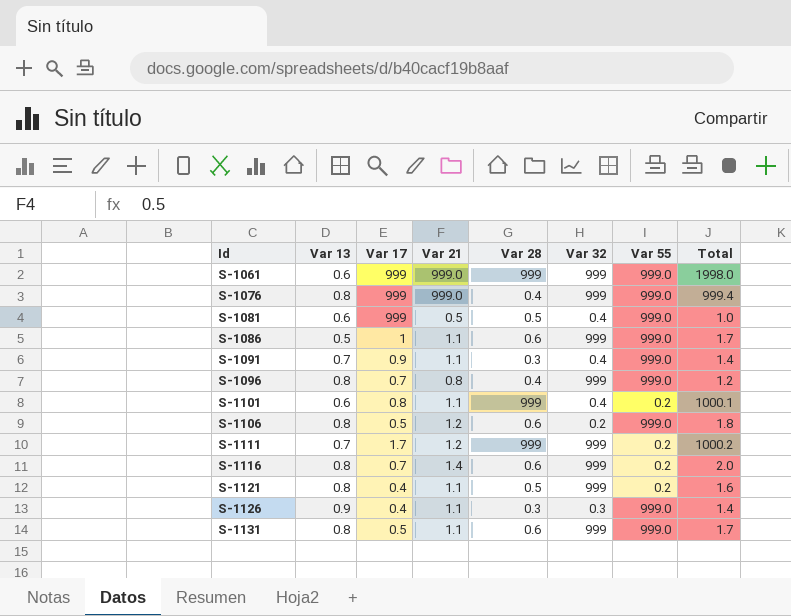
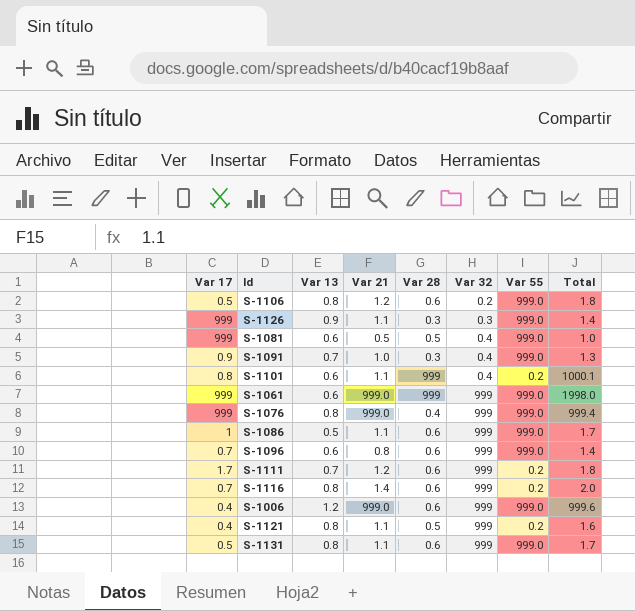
row order: Id ascending -> Var 32 ascending
column Var 17 | position: 3 -> 1
S-1126 | Var 17: 0.4 -> 999
S-1091 | Var 21: 1.1 -> 1.0
S-1091 | Total: 1.4 -> 1.3
S-1096 | Var 13: 0.8 -> 0.6
S-1096 | Var 28: 0.4 -> 0.6
S-1096 | Total: 1.2 -> 1.4
S-1111 | Var 28: 999 -> 0.6
S-1111 | Total: 1000.2 -> 1.8
row S-1006: none -> 0.4 | 1.2 | 999.0 | 0.6 | 999 | 999.0 | 999.6

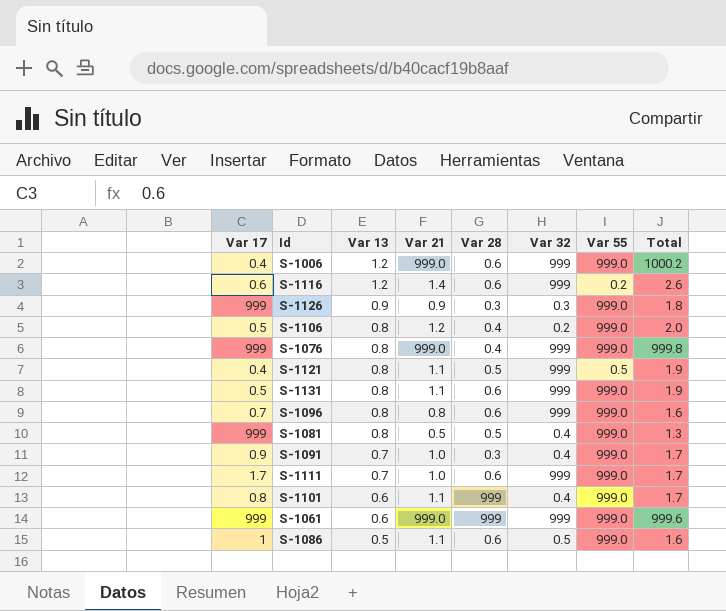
row order: Var 32 ascending -> Var 13 descending
column Total | formula: [Var 21] + [Var 28] -> [Var 13] + [Var 21]
S-1116 | Var 17: 0.7 -> 0.6
S-1116 | Var 13: 0.8 -> 1.2
S-1126 | Var 21: 1.1 -> 0.9
S-1106 | Var 28: 0.6 -> 0.4
S-1121 | Var 55: 0.2 -> 0.5
S-1096 | Var 13: 0.6 -> 0.8
S-1081 | Var 13: 0.6 -> 0.8
S-1111 | Var 21: 1.2 -> 1.0
S-1111 | Var 55: 0.2 -> 999.0
S-1101 | Var 55: 0.2 -> 999.0
S-1086 | Var 32: 999 -> 0.5

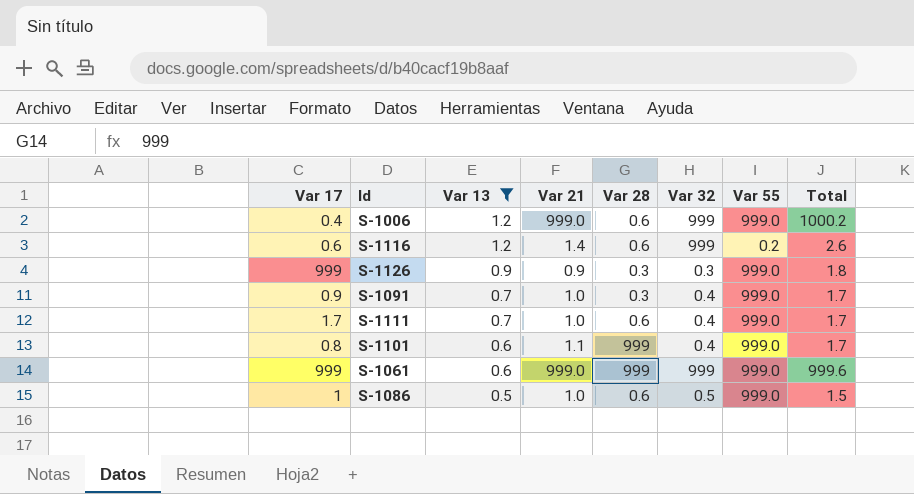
filter: none -> Var 13 != 0.8
S-1111 | Var 32: 999 -> 0.4
S-1086 | Var 21: 1.1 -> 1.0
S-1086 | Total: 1.6 -> 1.5

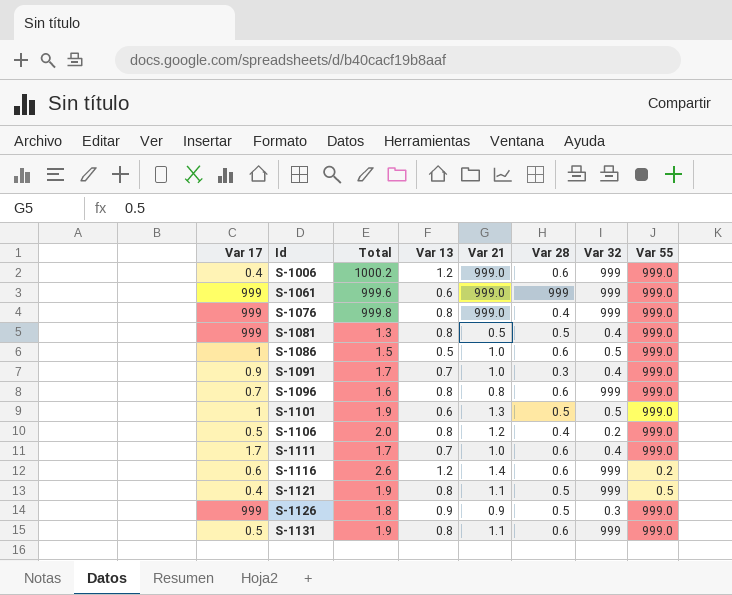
filter: Var 13 != 0.8 -> none
row order: Var 13 descending -> Id ascending
column Total | position: 8 -> 3
S-1101 | Var 17: 0.8 -> 1
S-1101 | Total: 1.7 -> 1.9
S-1101 | Var 21: 1.1 -> 1.3
S-1101 | Var 28: 999 -> 0.5
S-1101 | Var 32: 0.4 -> 0.5
S-1126 | Var 28: 0.3 -> 0.5

